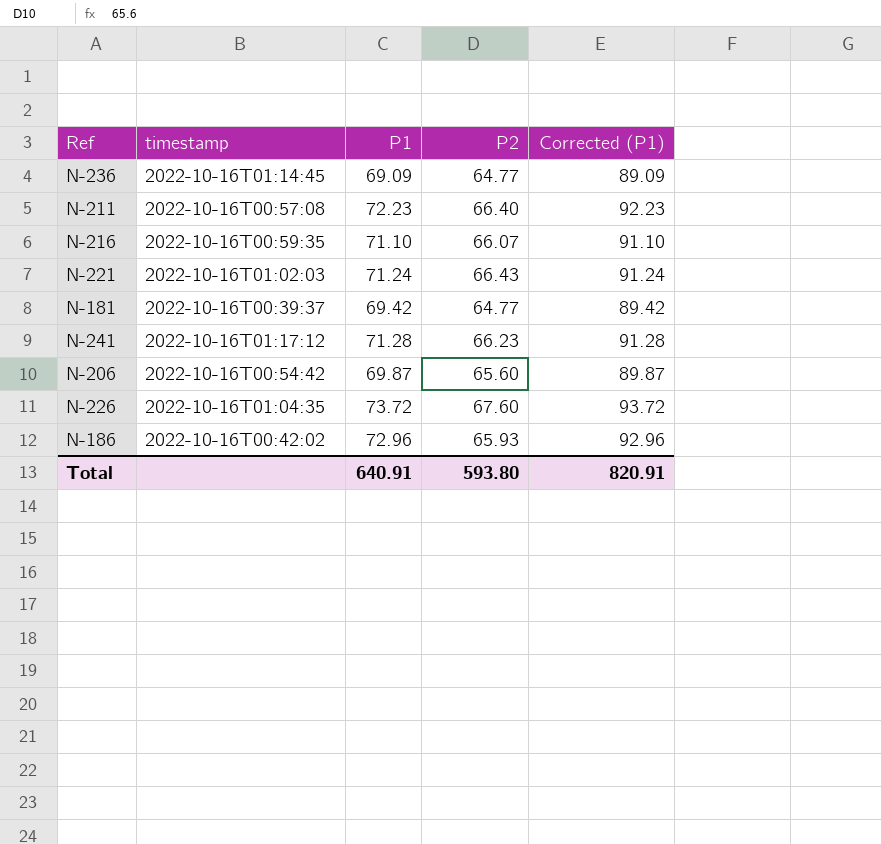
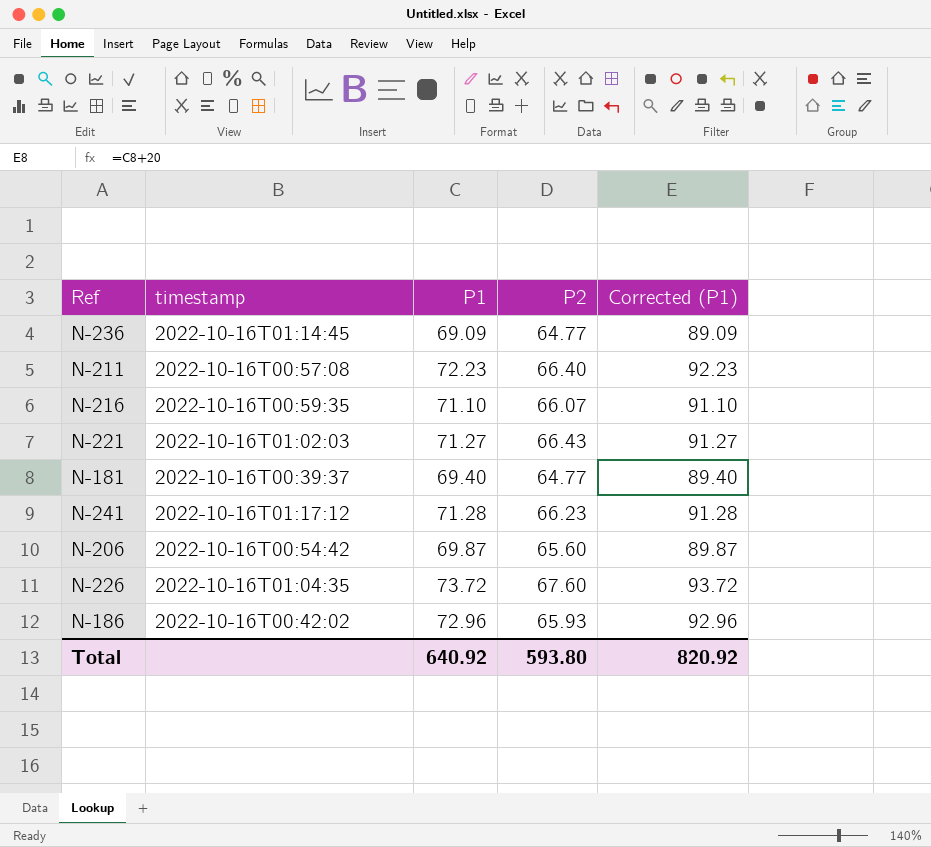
N-221 | P1: 71.24 -> 71.27
N-221 | Corrected (P1): 91.24 -> 91.27
N-181 | P1: 69.42 -> 69.40
N-181 | Corrected (P1): 89.42 -> 89.40
Total | P1: 640.91 -> 640.92
Total | Corrected (P1): 820.91 -> 820.92

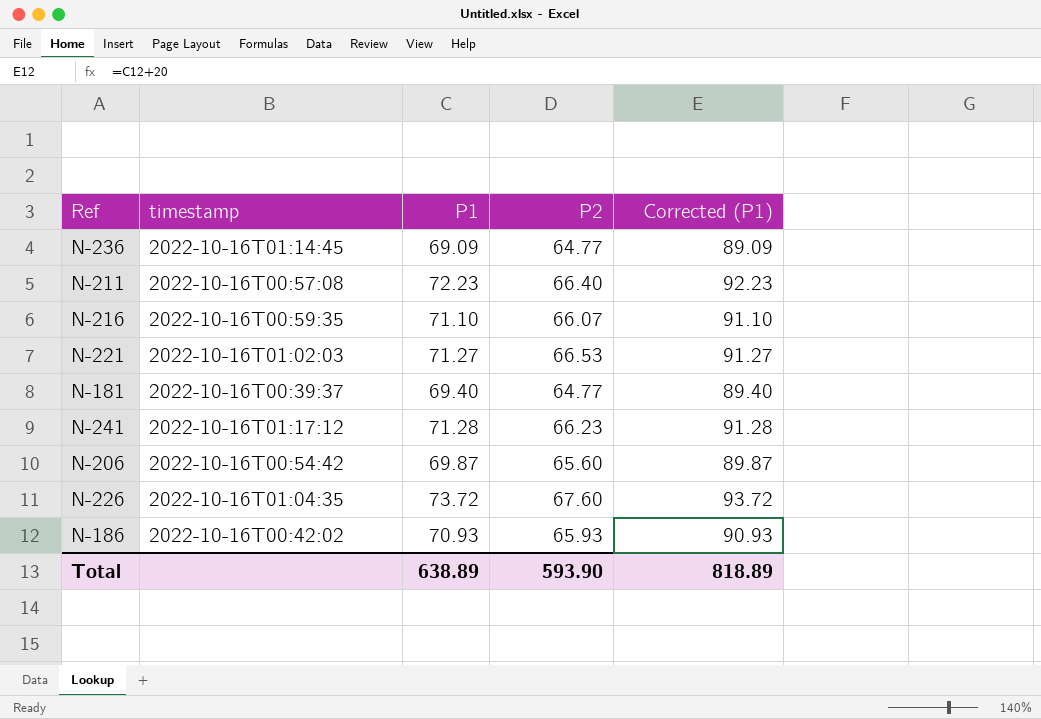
N-221 | P2: 66.43 -> 66.53
N-186 | P1: 72.96 -> 70.93
N-186 | Corrected (P1): 92.96 -> 90.93
Total | P1: 640.92 -> 638.89
Total | P2: 593.80 -> 593.90
Total | Corrected (P1): 820.92 -> 818.89

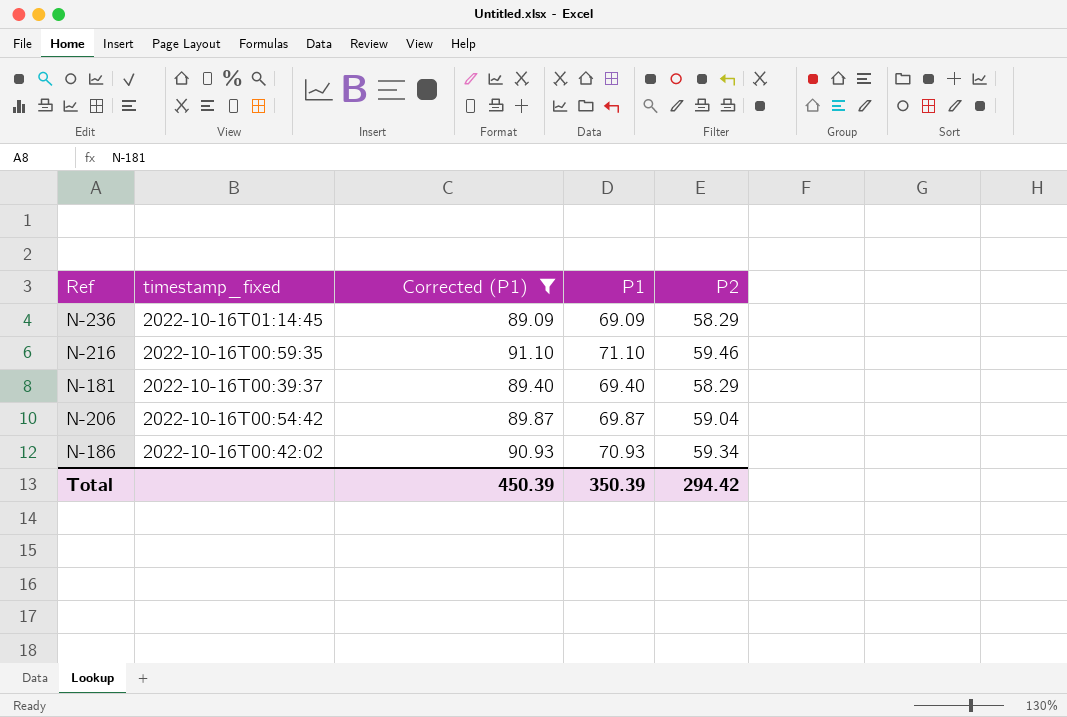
filter: none -> Corrected (P1) <= 91.10
column name: timestamp -> timestamp_fixed
column Corrected (P1) | position: 5 -> 3
N-236 | P2: 64.77 -> 58.29
N-216 | P2: 66.07 -> 59.46
N-181 | P2: 64.77 -> 58.29
N-206 | P2: 65.60 -> 59.04
N-186 | P2: 65.93 -> 59.34
Total | Corrected (P1): 818.89 -> 450.39
Total | P1: 638.89 -> 350.39
Total | P2: 593.90 -> 294.42

